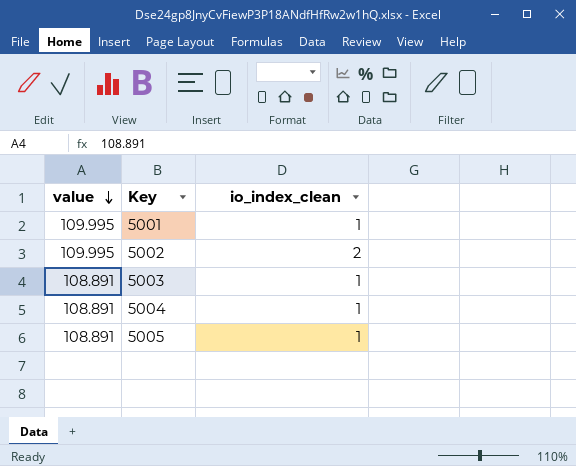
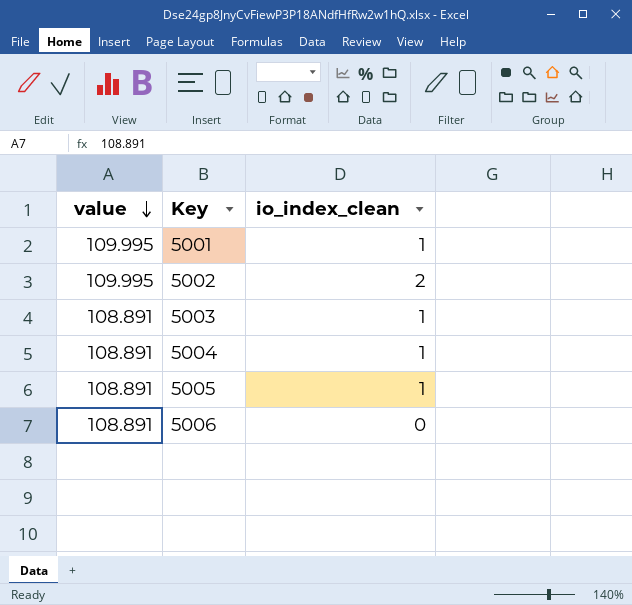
row 5006: none -> 108.891 | 0

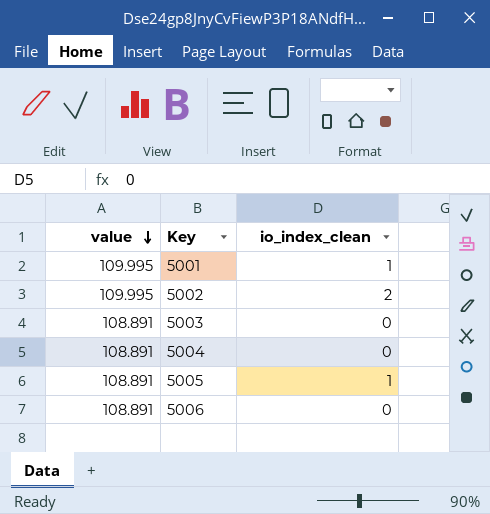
5003 | io_index_clean: 1 -> 0
5004 | io_index_clean: 1 -> 0

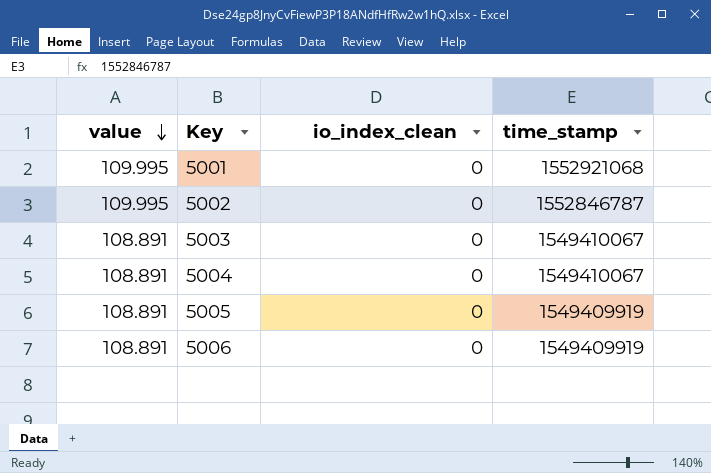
column time_stamp | position: none -> 4
5001 | io_index_clean: 1 -> 0
5002 | io_index_clean: 2 -> 0
5005 | io_index_clean: 1 -> 0

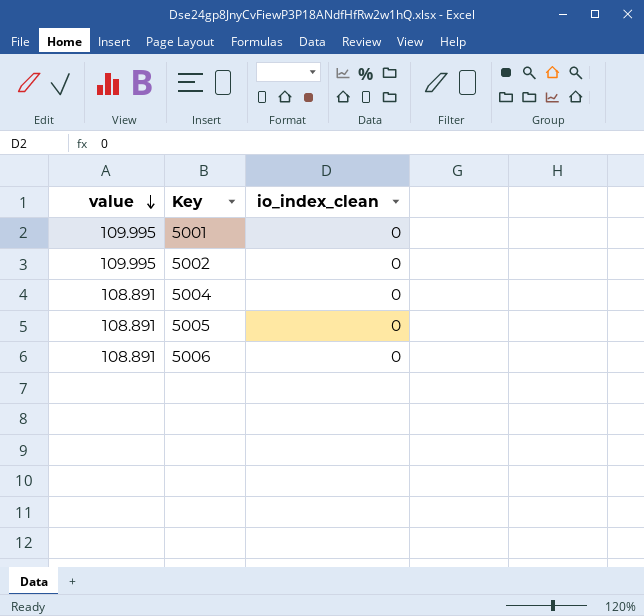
column time_stamp | position: 4 -> none
row 5003: 108.891 | 0 | 1549410067 -> none

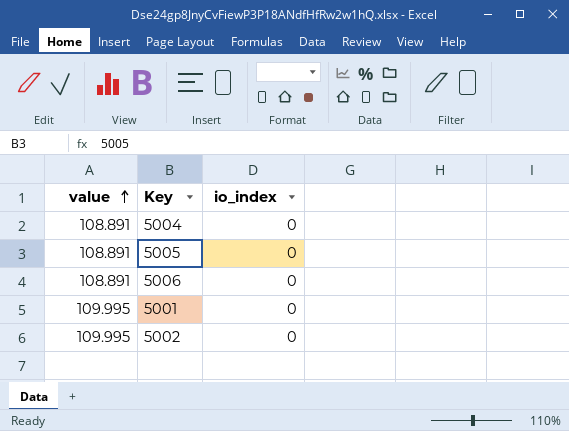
row order: value descending -> value ascending
column name: io_index_clean -> io_index

